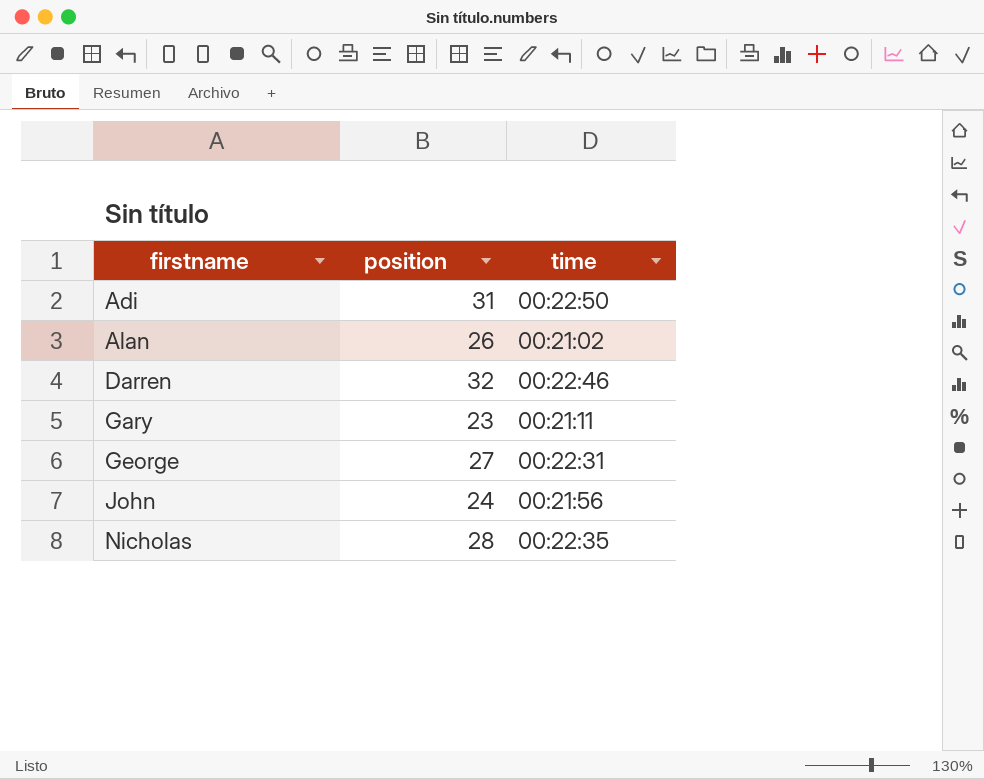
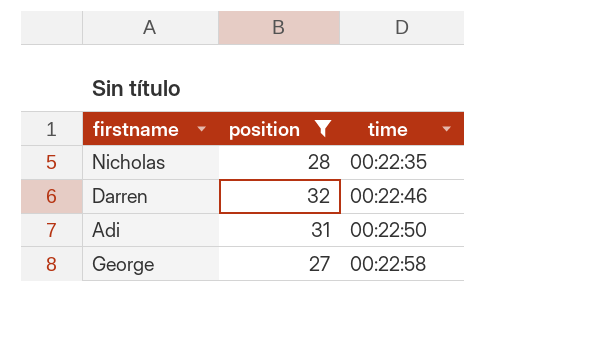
filter: none -> position >= 27
row order: firstname ascending -> time ascending
George | time: 00:22:31 -> 00:22:58

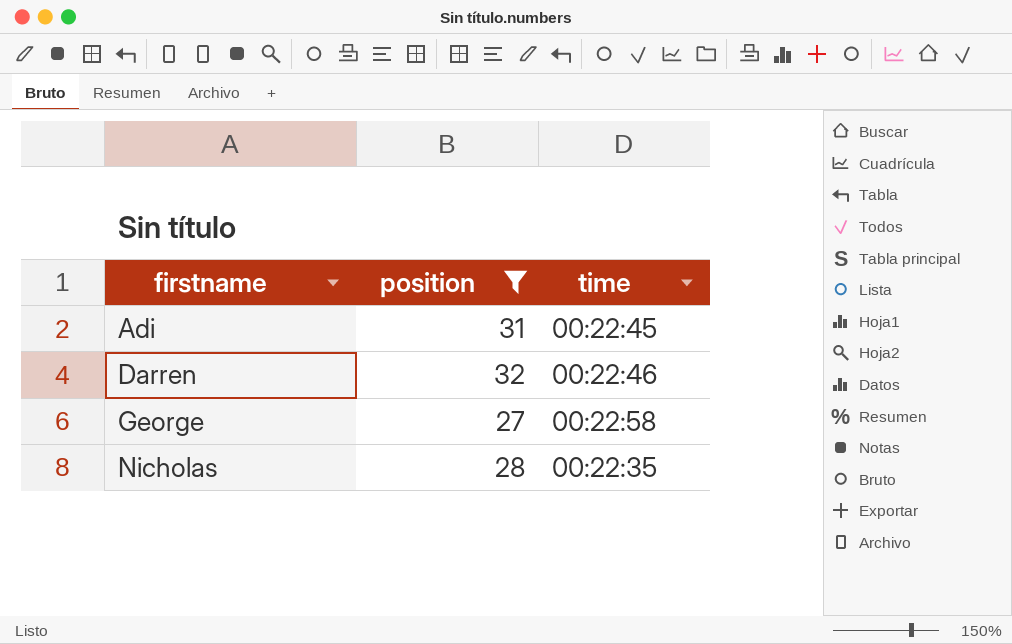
row order: time ascending -> firstname ascending
Adi | time: 00:22:50 -> 00:22:45

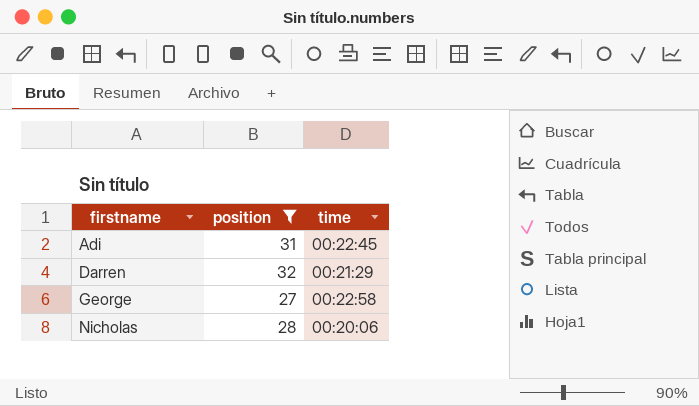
Darren | time: 00:22:46 -> 00:21:29
Nicholas | time: 00:22:35 -> 00:20:06

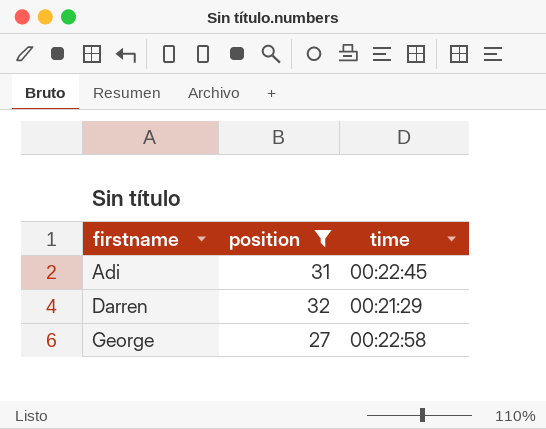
row Nicholas: 28 | 00:20:06 -> none

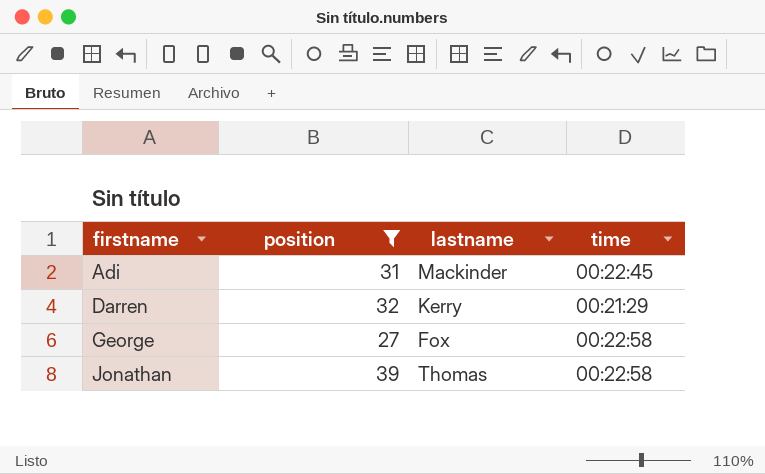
column lastname | position: none -> 3
row Jonathan: none -> 39 | Thomas | 00:22:58

